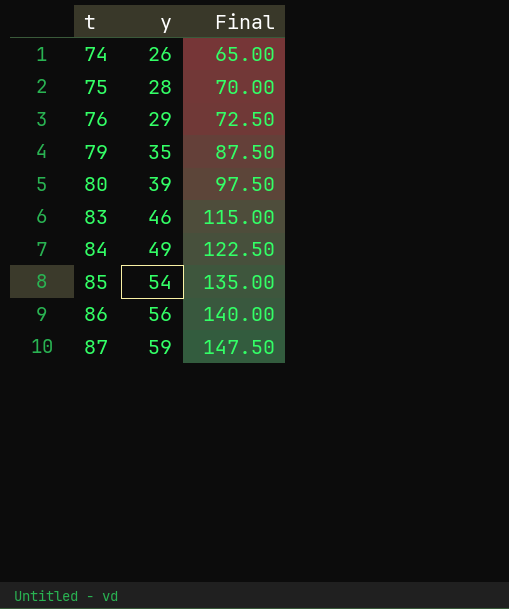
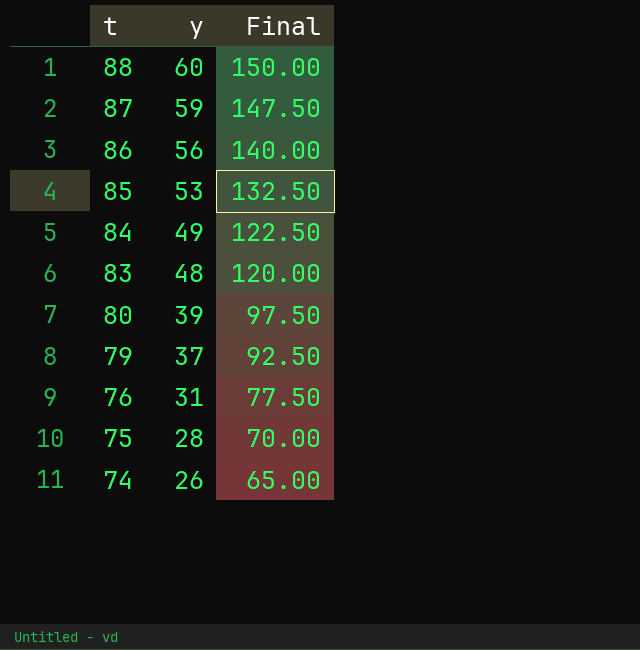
row order: t ascending -> t descending
row 88: none -> 60 | 150.00
85 | y: 54 -> 53
85 | Final: 135.00 -> 132.50
83 | y: 46 -> 48
83 | Final: 115.00 -> 120.00
79 | y: 35 -> 37
79 | Final: 87.50 -> 92.50
76 | y: 29 -> 31
76 | Final: 72.50 -> 77.50

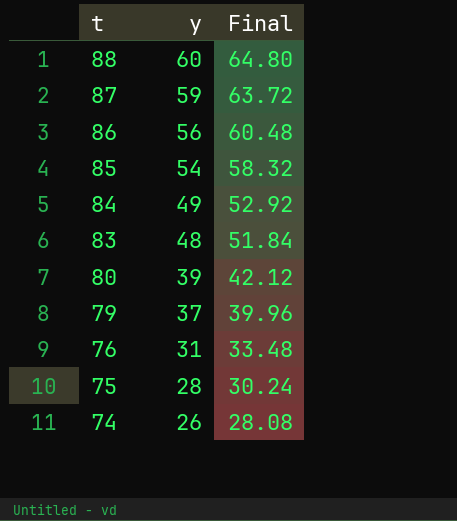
column Final | formula: [y] * 2.5 -> [y] * 1.08
85 | y: 53 -> 54

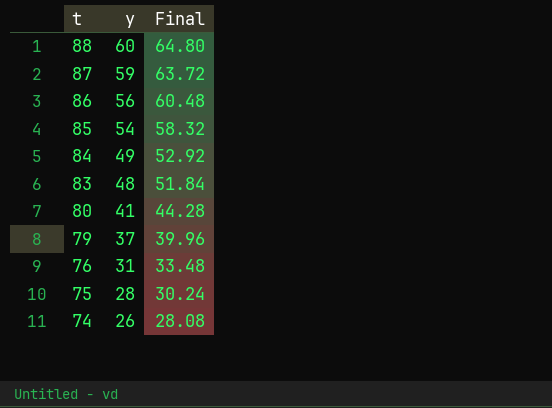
80 | y: 39 -> 41
80 | Final: 42.12 -> 44.28

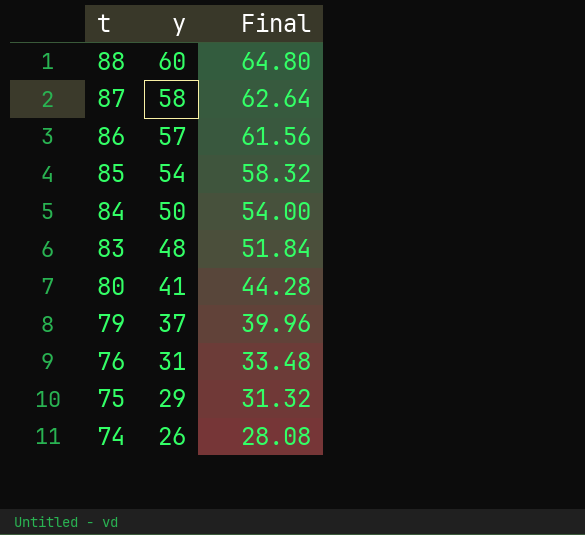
87 | y: 59 -> 58
87 | Final: 63.72 -> 62.64
86 | y: 56 -> 57
86 | Final: 60.48 -> 61.56
84 | y: 49 -> 50
84 | Final: 52.92 -> 54.00
75 | y: 28 -> 29
75 | Final: 30.24 -> 31.32

